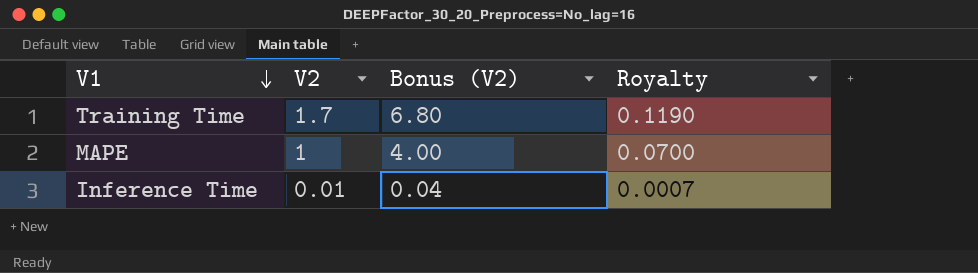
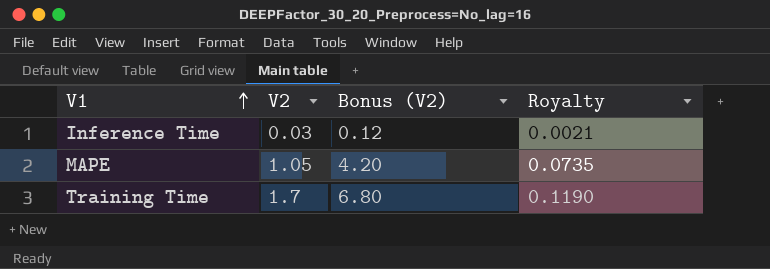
row order: V1 descending -> V1 ascending
Inference Time | V2: 0.01 -> 0.03
Inference Time | Bonus (V2): 0.04 -> 0.12
Inference Time | Royalty: 0.0007 -> 0.0021
MAPE | V2: 1 -> 1.05
MAPE | Bonus (V2): 4.00 -> 4.20
MAPE | Royalty: 0.0700 -> 0.0735

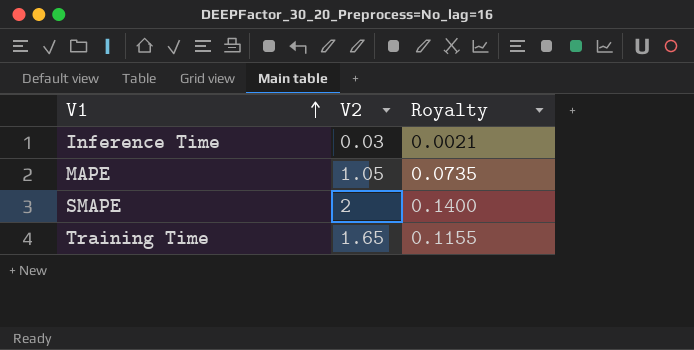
column Bonus (V2) | formula: [V2] * 4 -> none
row SMAPE: none -> 2 | 0.1400
Training Time | V2: 1.7 -> 1.65
Training Time | Royalty: 0.1190 -> 0.1155

